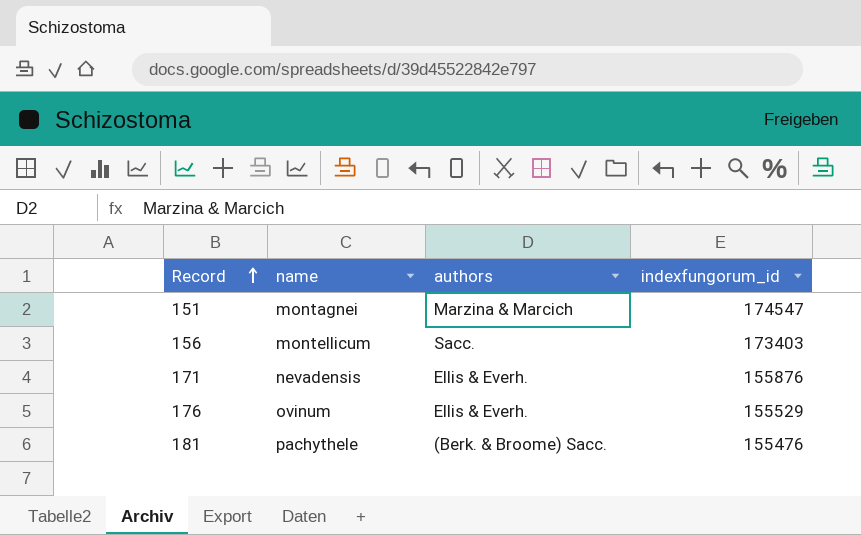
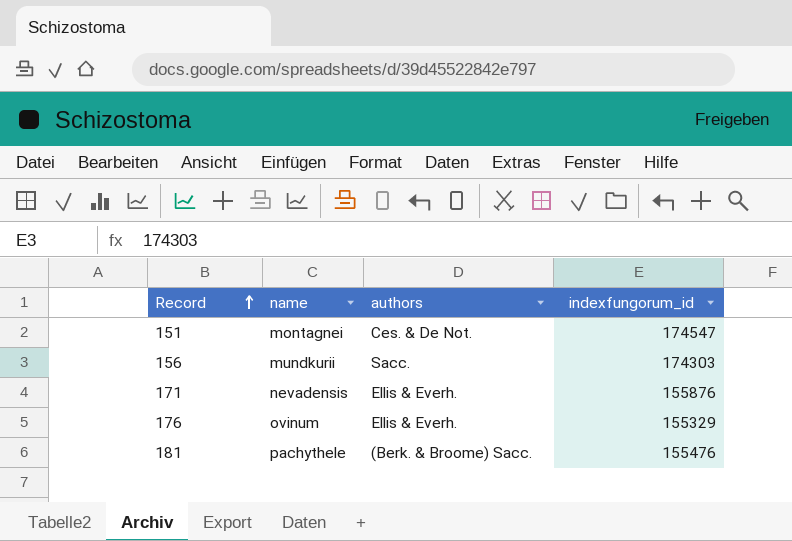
151 | authors: Marzina & Marcich -> Ces. & De Not.
156 | name: montellicum -> mundkurii
156 | indexfungorum_id: 173403 -> 174303
176 | indexfungorum_id: 155529 -> 155329

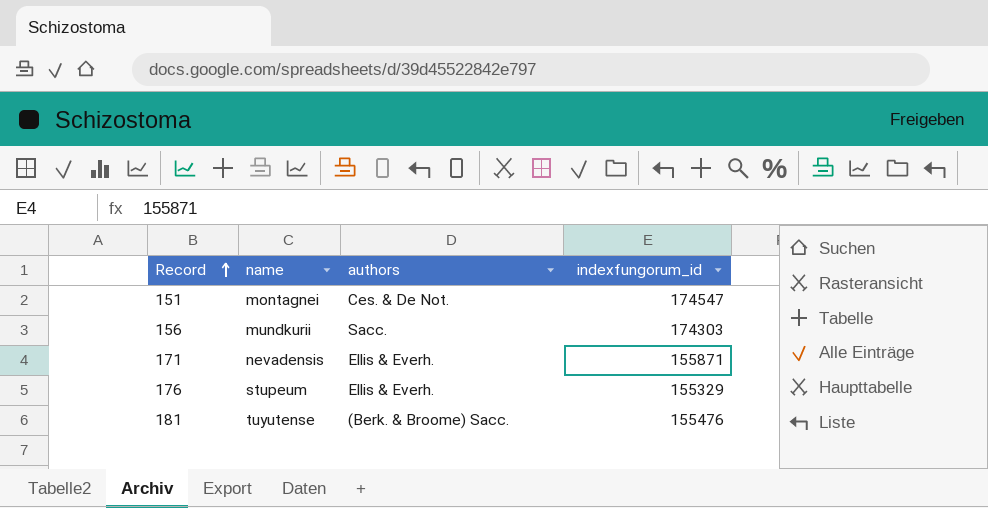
171 | indexfungorum_id: 155876 -> 155871
176 | name: ovinum -> stupeum
181 | name: pachythele -> tuyutense

